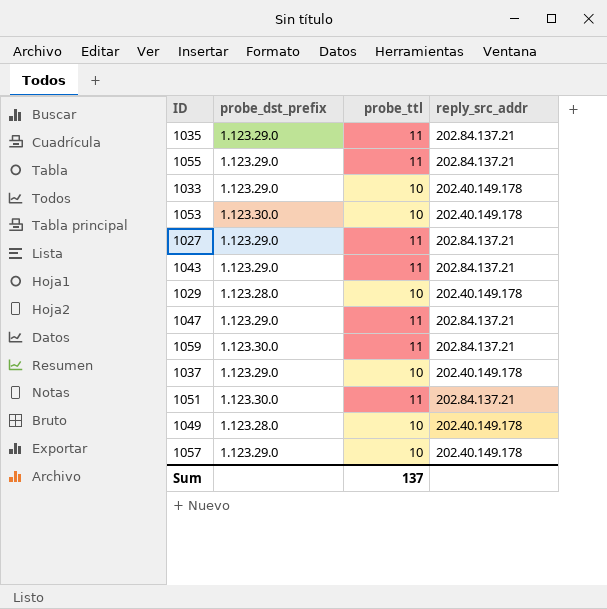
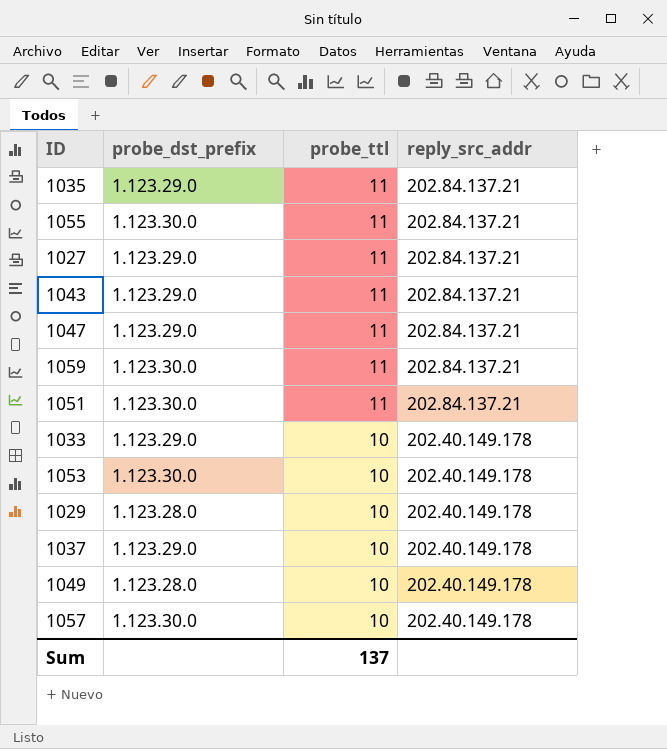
row order: none -> probe_ttl descending
1055 | probe_dst_prefix: 1.123.29.0 -> 1.123.30.0
1057 | probe_dst_prefix: 1.123.29.0 -> 1.123.30.0

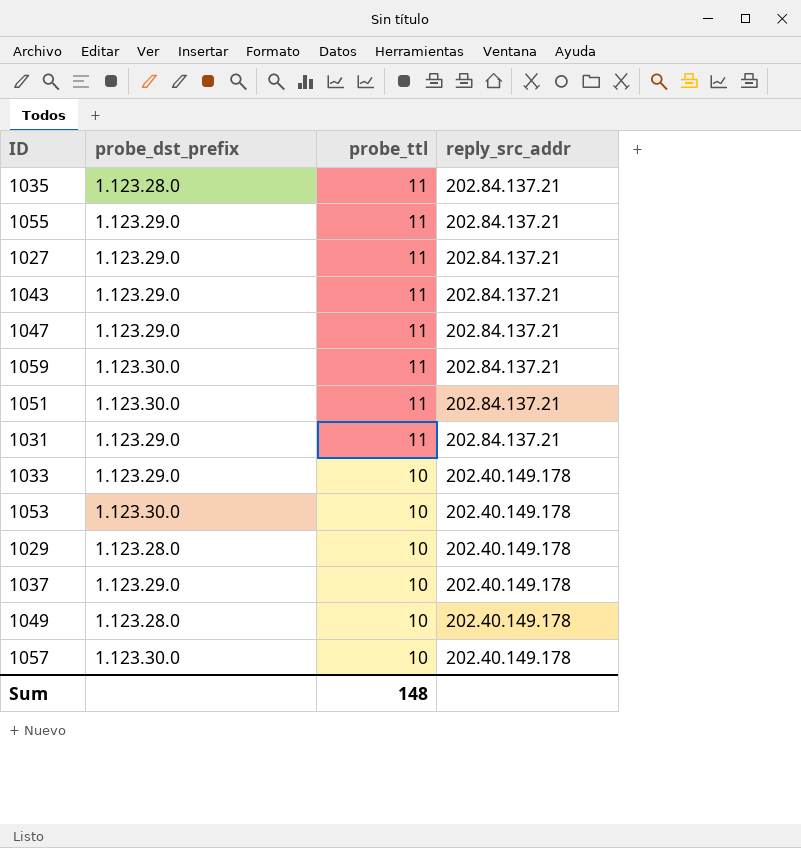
1035 | probe_dst_prefix: 1.123.29.0 -> 1.123.28.0
1055 | probe_dst_prefix: 1.123.30.0 -> 1.123.29.0
row 1031: none -> 1.123.29.0 | 11 | 202.84.137.21
Sum | probe_ttl: 137 -> 148

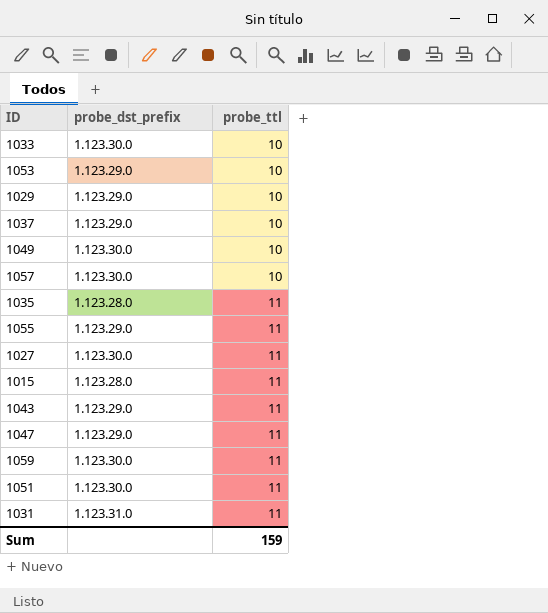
row order: probe_ttl descending -> probe_ttl ascending
column reply_src_addr | position: 4 -> none
1033 | probe_dst_prefix: 1.123.29.0 -> 1.123.30.0
1053 | probe_dst_prefix: 1.123.30.0 -> 1.123.29.0
1029 | probe_dst_prefix: 1.123.28.0 -> 1.123.29.0
1049 | probe_dst_prefix: 1.123.28.0 -> 1.123.30.0
1027 | probe_dst_prefix: 1.123.29.0 -> 1.123.30.0
row 1015: none -> 1.123.28.0 | 11
1031 | probe_dst_prefix: 1.123.29.0 -> 1.123.31.0
Sum | probe_ttl: 148 -> 159

